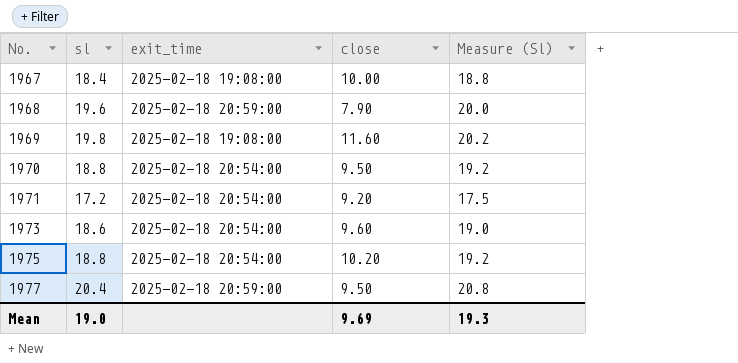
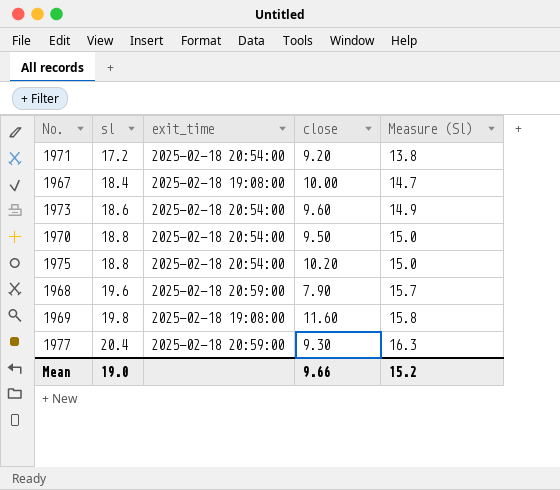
row order: No. ascending -> sl ascending
column Measure (Sl) | formula: [sl] * 1.02 -> [sl] * 0.8
1977 | close: 9.50 -> 9.30
Mean | close: 9.69 -> 9.66
Mean | Measure (Sl): 19.3 -> 15.2

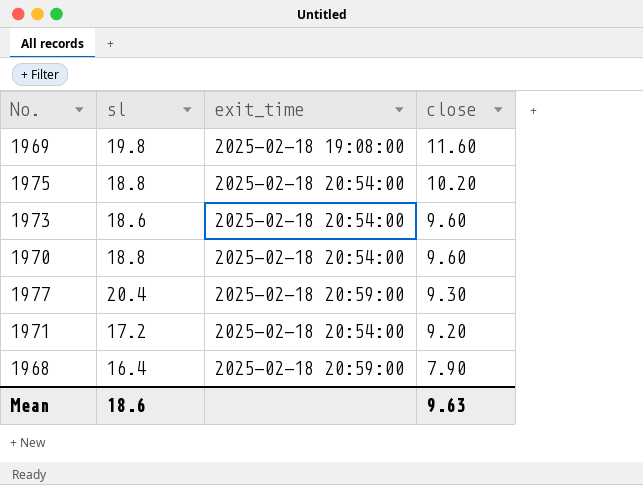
row order: sl ascending -> close descending
column Measure (Sl) | formula: [sl] * 0.8 -> none
row 1967: 18.4 | 2025-02-18 19:08:00 | 10.00 | 14.7 -> none
1970 | close: 9.50 -> 9.60
1968 | sl: 19.6 -> 16.4
Mean | sl: 19.0 -> 18.6
Mean | close: 9.66 -> 9.63

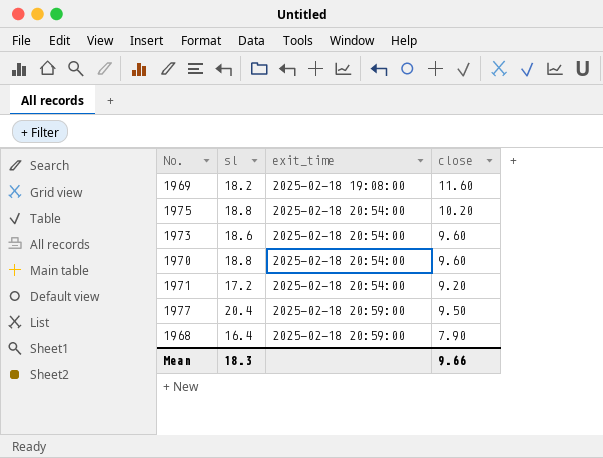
row order: close descending -> exit_time ascending
1969 | sl: 19.8 -> 18.2
1977 | close: 9.30 -> 9.50
Mean | sl: 18.6 -> 18.3
Mean | close: 9.63 -> 9.66

